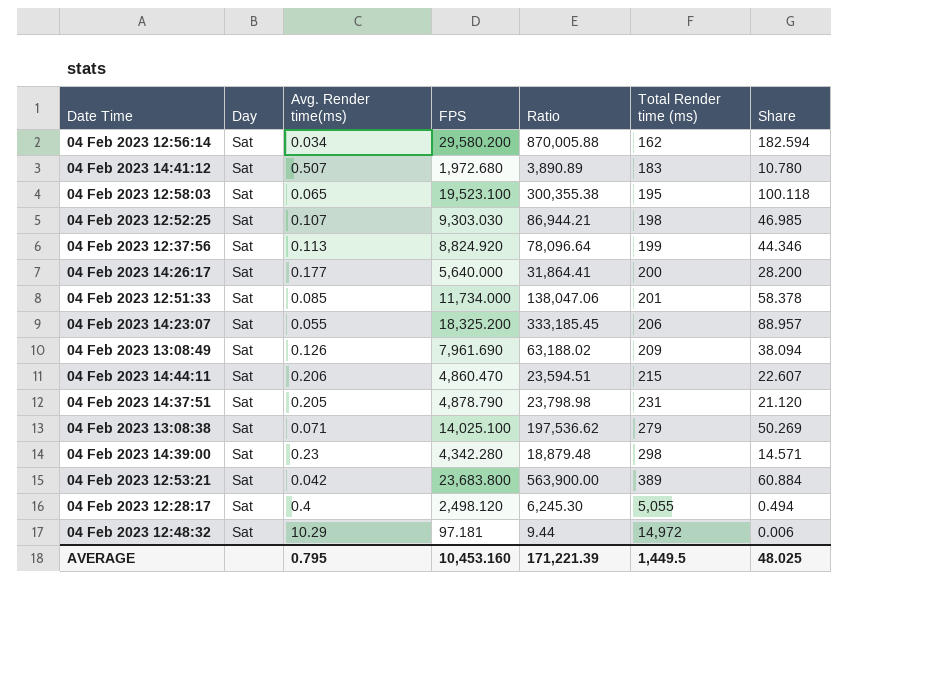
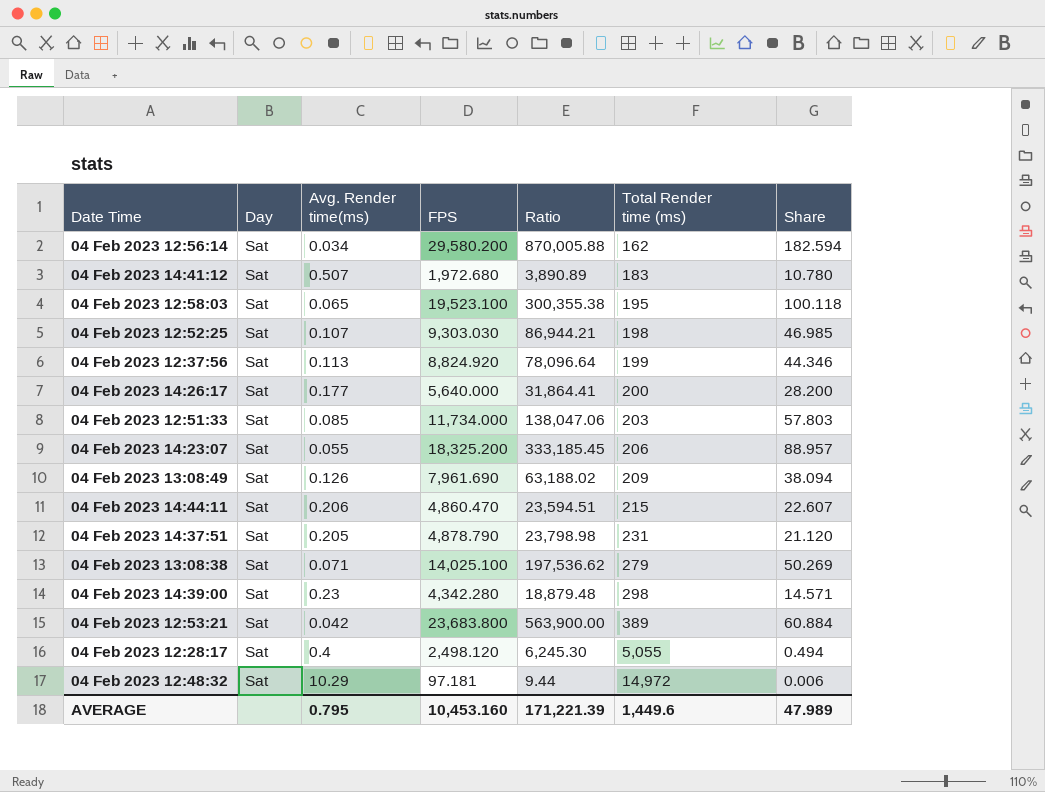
04 Feb 2023 12:51:33 | Total Render time (ms): 201 -> 203
04 Feb 2023 12:51:33 | Share: 58.378 -> 57.803
AVERAGE | Total Render time (ms): 1,449.5 -> 1,449.6
AVERAGE | Share: 48.025 -> 47.989

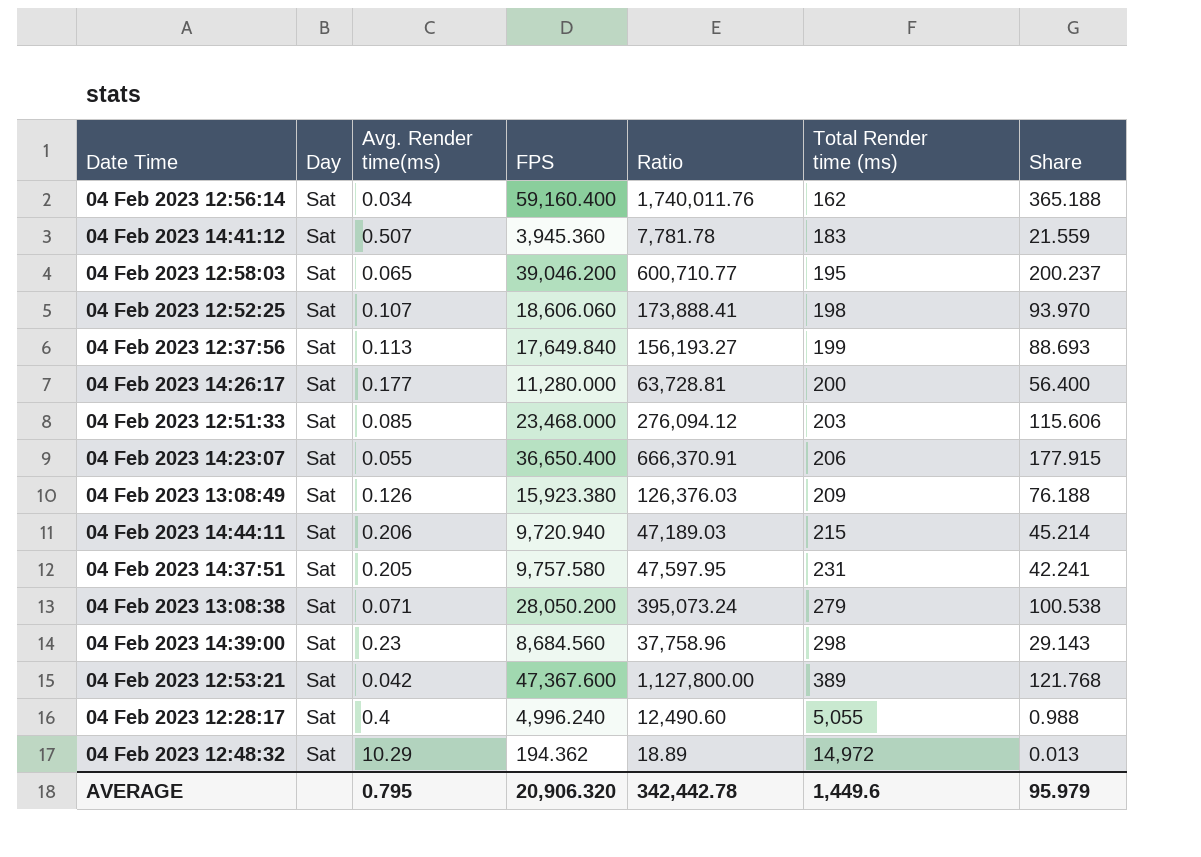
04 Feb 2023 12:56:14 | FPS: 29,580.200 -> 59,160.400
04 Feb 2023 12:56:14 | Ratio: 870,005.88 -> 1,740,011.76
04 Feb 2023 12:56:14 | Share: 182.594 -> 365.188
04 Feb 2023 14:41:12 | FPS: 1,972.680 -> 3,945.360
04 Feb 2023 14:41:12 | Ratio: 3,890.89 -> 7,781.78
04 Feb 2023 14:41:12 | Share: 10.780 -> 21.559
04 Feb 2023 12:58:03 | FPS: 19,523.100 -> 39,046.200
04 Feb 2023 12:58:03 | Ratio: 300,355.38 -> 600,710.77
04 Feb 2023 12:58:03 | Share: 100.118 -> 200.237
04 Feb 2023 12:52:25 | FPS: 9,303.030 -> 18,606.060
04 Feb 2023 12:52:25 | Ratio: 86,944.21 -> 173,888.41
04 Feb 2023 12:52:25 | Share: 46.985 -> 93.970
04 Feb 2023 12:37:56 | FPS: 8,824.920 -> 17,649.840
04 Feb 2023 12:37:56 | Ratio: 78,096.64 -> 156,193.27
04 Feb 2023 12:37:56 | Share: 44.346 -> 88.693
04 Feb 2023 14:26:17 | FPS: 5,640.000 -> 11,280.000
04 Feb 2023 14:26:17 | Ratio: 31,864.41 -> 63,728.81
04 Feb 2023 14:26:17 | Share: 28.200 -> 56.400
04 Feb 2023 12:51:33 | FPS: 11,734.000 -> 23,468.000
04 Feb 2023 12:51:33 | Ratio: 138,047.06 -> 276,094.12
04 Feb 2023 12:51:33 | Share: 57.803 -> 115.606
04 Feb 2023 14:23:07 | FPS: 18,325.200 -> 36,650.400
04 Feb 2023 14:23:07 | Ratio: 333,185.45 -> 666,370.91
04 Feb 2023 14:23:07 | Share: 88.957 -> 177.915
04 Feb 2023 13:08:49 | FPS: 7,961.690 -> 15,923.380
04 Feb 2023 13:08:49 | Ratio: 63,188.02 -> 126,376.03
04 Feb 2023 13:08:49 | Share: 38.094 -> 76.188
04 Feb 2023 14:44:11 | FPS: 4,860.470 -> 9,720.940
04 Feb 2023 14:44:11 | Ratio: 23,594.51 -> 47,189.03
04 Feb 2023 14:44:11 | Share: 22.607 -> 45.214
04 Feb 2023 14:37:51 | FPS: 4,878.790 -> 9,757.580
04 Feb 2023 14:37:51 | Ratio: 23,798.98 -> 47,597.95
04 Feb 2023 14:37:51 | Share: 21.120 -> 42.241
04 Feb 2023 13:08:38 | FPS: 14,025.100 -> 28,050.200
04 Feb 2023 13:08:38 | Ratio: 197,536.62 -> 395,073.24
04 Feb 2023 13:08:38 | Share: 50.269 -> 100.538
04 Feb 2023 14:39:00 | FPS: 4,342.280 -> 8,684.560
04 Feb 2023 14:39:00 | Ratio: 18,879.48 -> 37,758.96
04 Feb 2023 14:39:00 | Share: 14.571 -> 29.143
04 Feb 2023 12:53:21 | FPS: 23,683.800 -> 47,367.600
04 Feb 2023 12:53:21 | Ratio: 563,900.00 -> 1,127,800.00
04 Feb 2023 12:53:21 | Share: 60.884 -> 121.768
04 Feb 2023 12:28:17 | FPS: 2,498.120 -> 4,996.240
04 Feb 2023 12:28:17 | Ratio: 6,245.30 -> 12,490.60
04 Feb 2023 12:28:17 | Share: 0.494 -> 0.988
04 Feb 2023 12:48:32 | FPS: 97.181 -> 194.362
04 Feb 2023 12:48:32 | Ratio: 9.44 -> 18.89
04 Feb 2023 12:48:32 | Share: 0.006 -> 0.013
AVERAGE | FPS: 10,453.160 -> 20,906.320
AVERAGE | Ratio: 171,221.39 -> 342,442.78
AVERAGE | Share: 47.989 -> 95.979

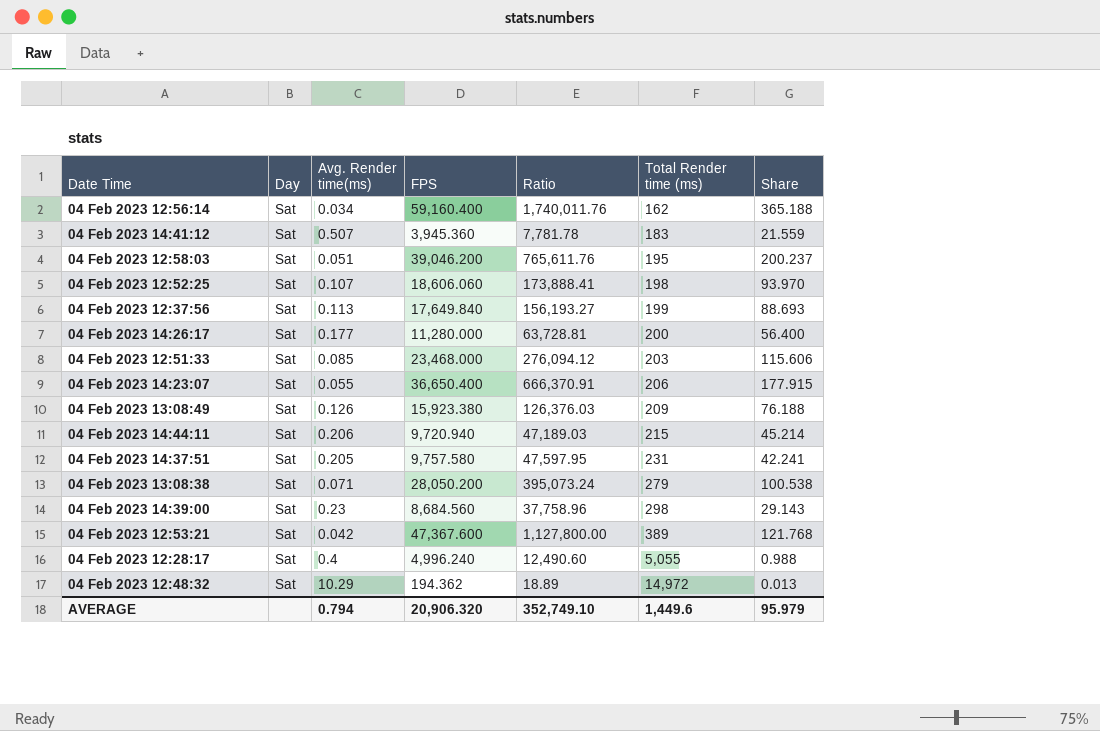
04 Feb 2023 12:58:03 | Avg. Render time(ms): 0.065 -> 0.051
04 Feb 2023 12:58:03 | Ratio: 600,710.77 -> 765,611.76
AVERAGE | Avg. Render time(ms): 0.795 -> 0.794
AVERAGE | Ratio: 342,442.78 -> 352,749.10

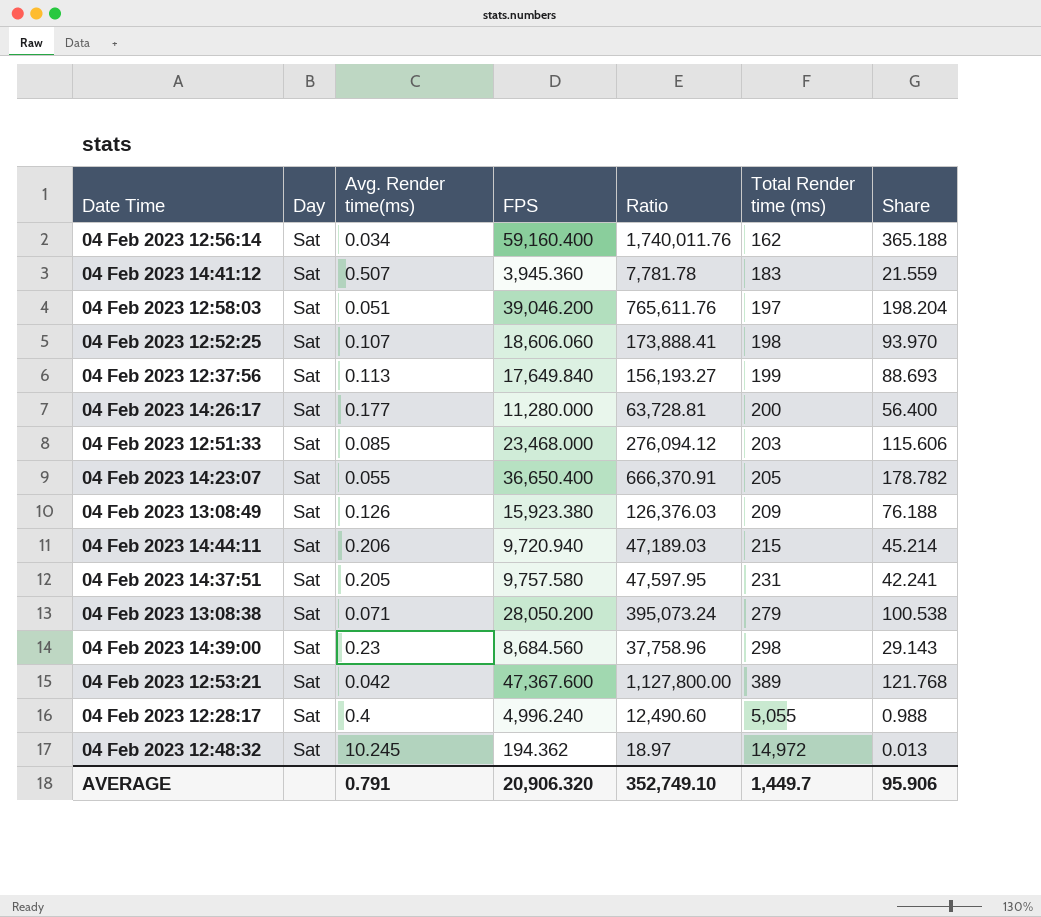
04 Feb 2023 12:58:03 | Total Render time (ms): 195 -> 197
04 Feb 2023 12:58:03 | Share: 200.237 -> 198.204
04 Feb 2023 14:23:07 | Total Render time (ms): 206 -> 205
04 Feb 2023 14:23:07 | Share: 177.915 -> 178.782
04 Feb 2023 12:48:32 | Avg. Render time(ms): 10.29 -> 10.245
04 Feb 2023 12:48:32 | Ratio: 18.89 -> 18.97
AVERAGE | Avg. Render time(ms): 0.794 -> 0.791
AVERAGE | Total Render time (ms): 1,449.6 -> 1,449.7
AVERAGE | Share: 95.979 -> 95.906

